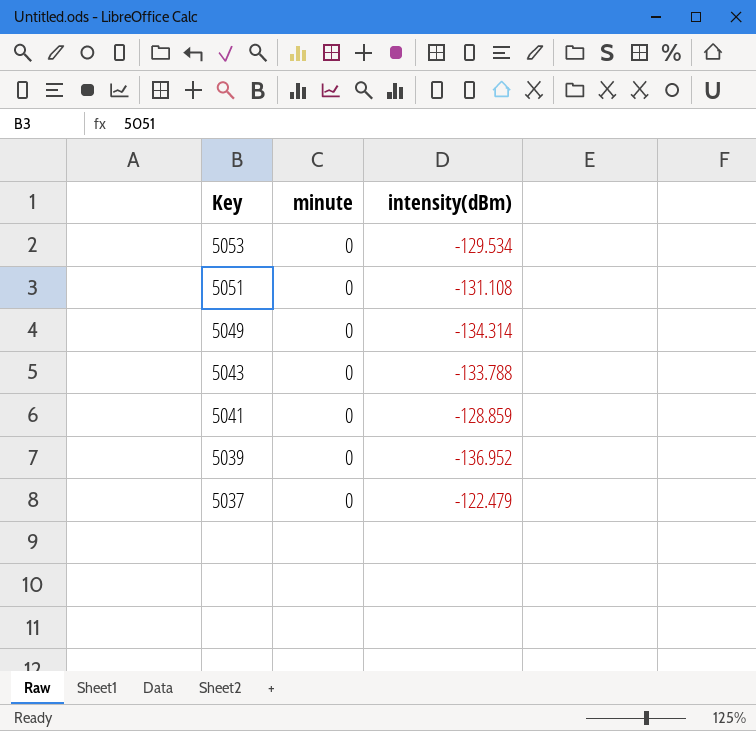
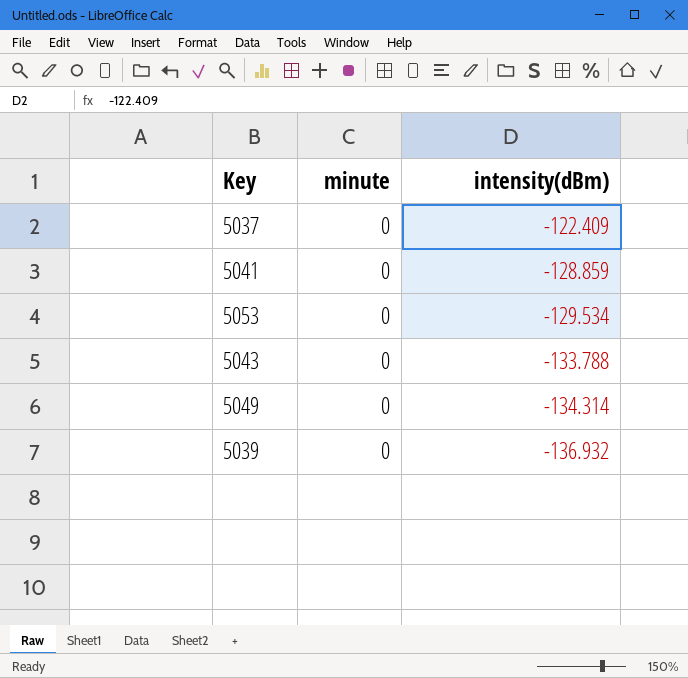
row order: Key descending -> intensity(dBm) descending
row 5051: 0 | -131.108 -> none
5037 | intensity(dBm): -122.479 -> -122.409
5039 | intensity(dBm): -136.952 -> -136.932

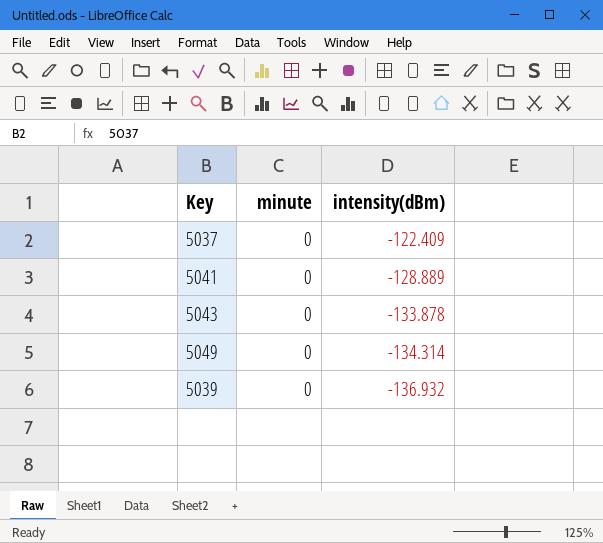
row 5053: 0 | -129.534 -> none
5041 | intensity(dBm): -128.859 -> -128.889
5043 | intensity(dBm): -133.788 -> -133.878

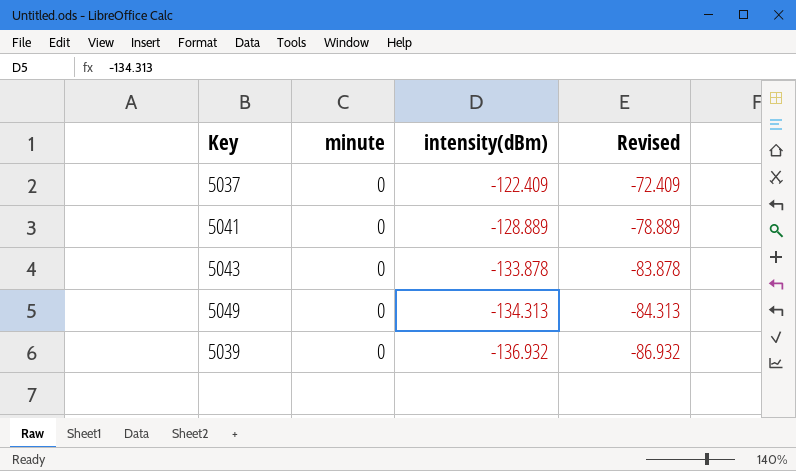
column Revised | formula: none -> [intensity(dBm)] + 50
5049 | intensity(dBm): -134.314 -> -134.313

